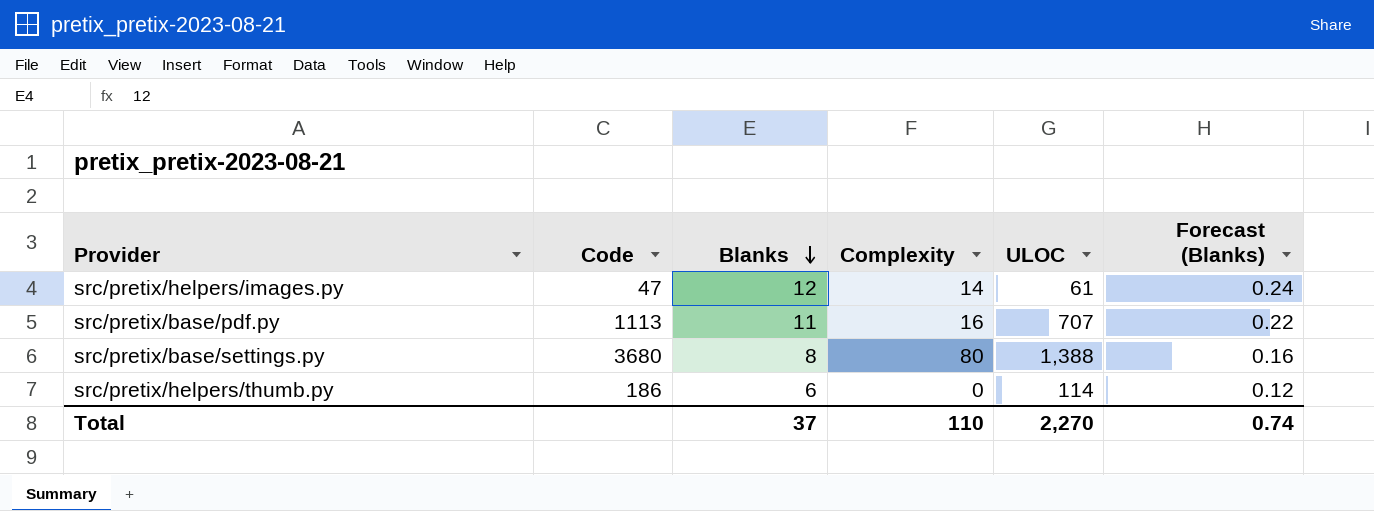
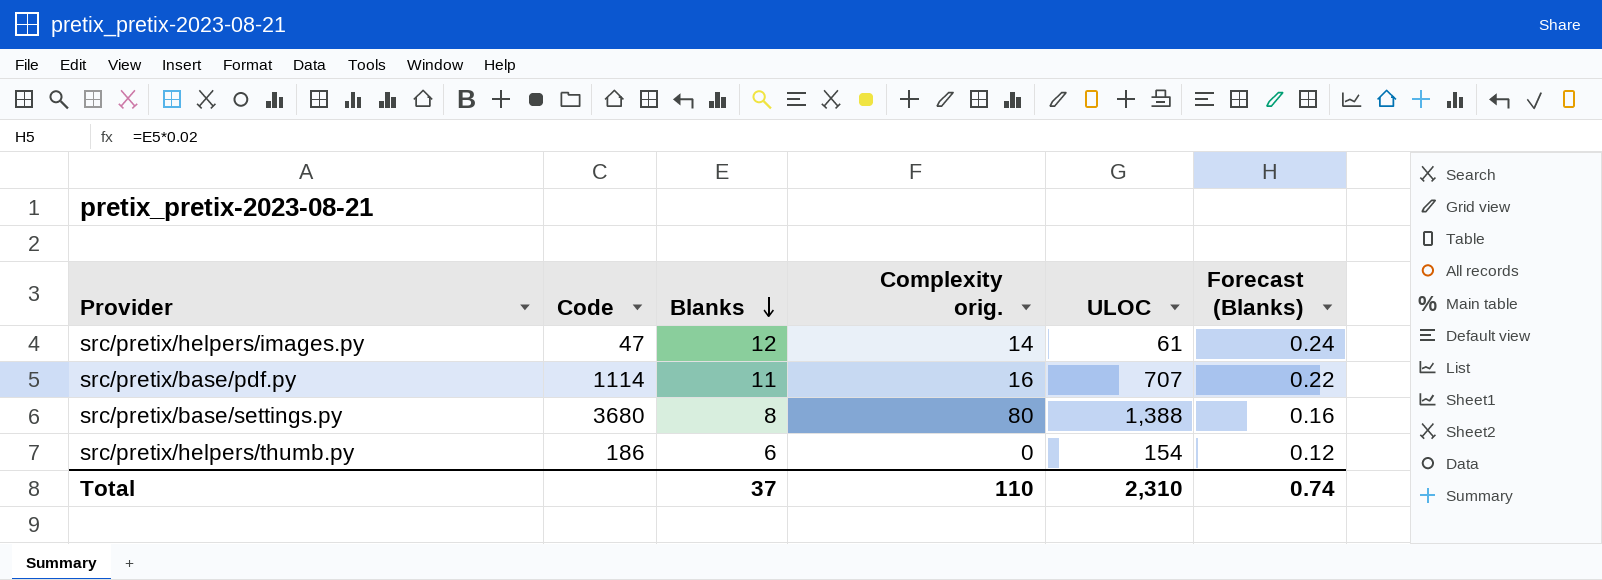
column name: Complexity -> Complexity orig.
src/pretix/base/pdf.py | Code: 1113 -> 1114
src/pretix/helpers/thumb.py | ULOC: 114 -> 154
Total | ULOC: 2,270 -> 2,310

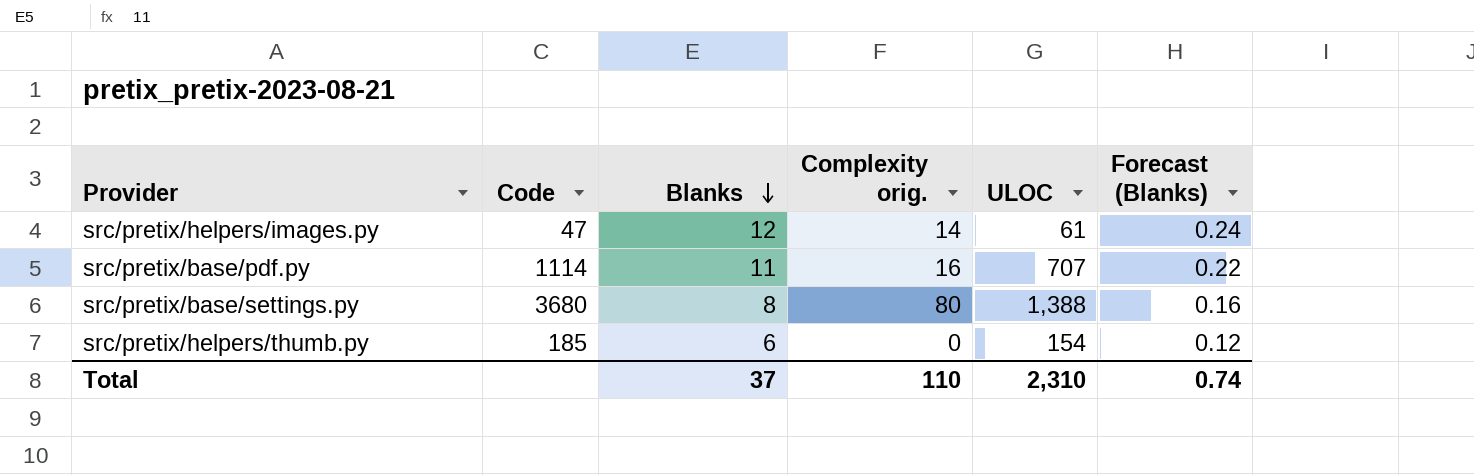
src/pretix/helpers/thumb.py | Code: 186 -> 185

